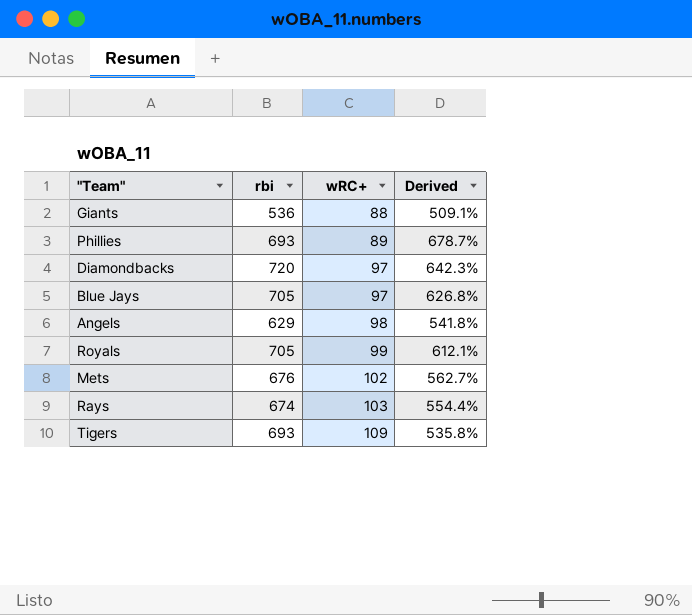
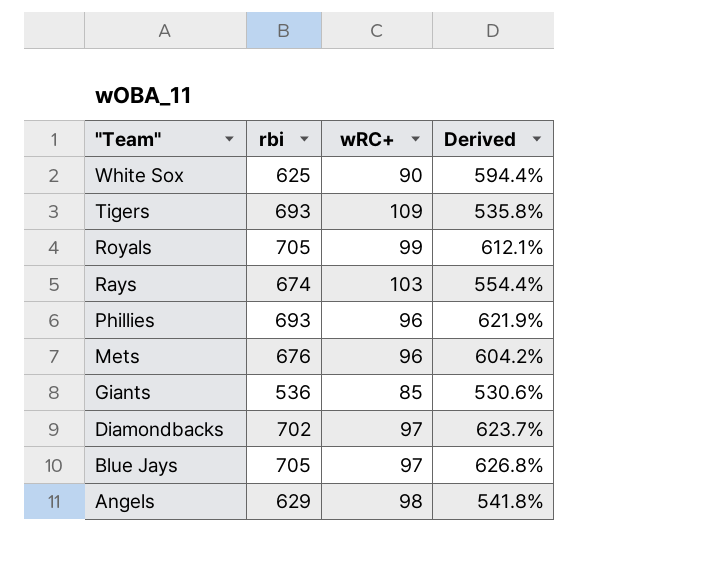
row order: wRC+ ascending -> "Team" descending
row White Sox: none -> 625 | 90 | 594.4%
Phillies | wRC+: 89 -> 96
Phillies | Derived: 678.7% -> 621.9%
Mets | wRC+: 102 -> 96
Mets | Derived: 562.7% -> 604.2%
Giants | wRC+: 88 -> 85
Giants | Derived: 509.1% -> 530.6%
Diamondbacks | rbi: 720 -> 702
Diamondbacks | Derived: 642.3% -> 623.7%

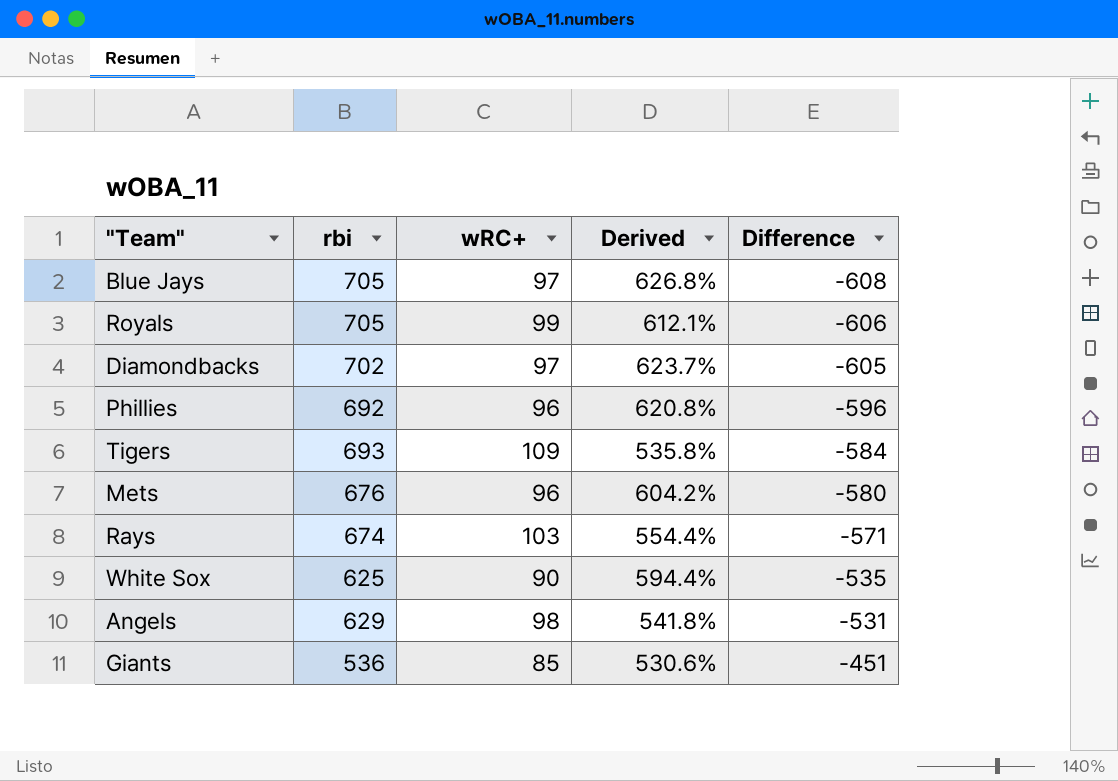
row order: "Team" descending -> Difference ascending
column Difference | formula: none -> [wRC+] - [rbi]
Phillies | rbi: 693 -> 692
Phillies | Derived: 621.9% -> 620.8%

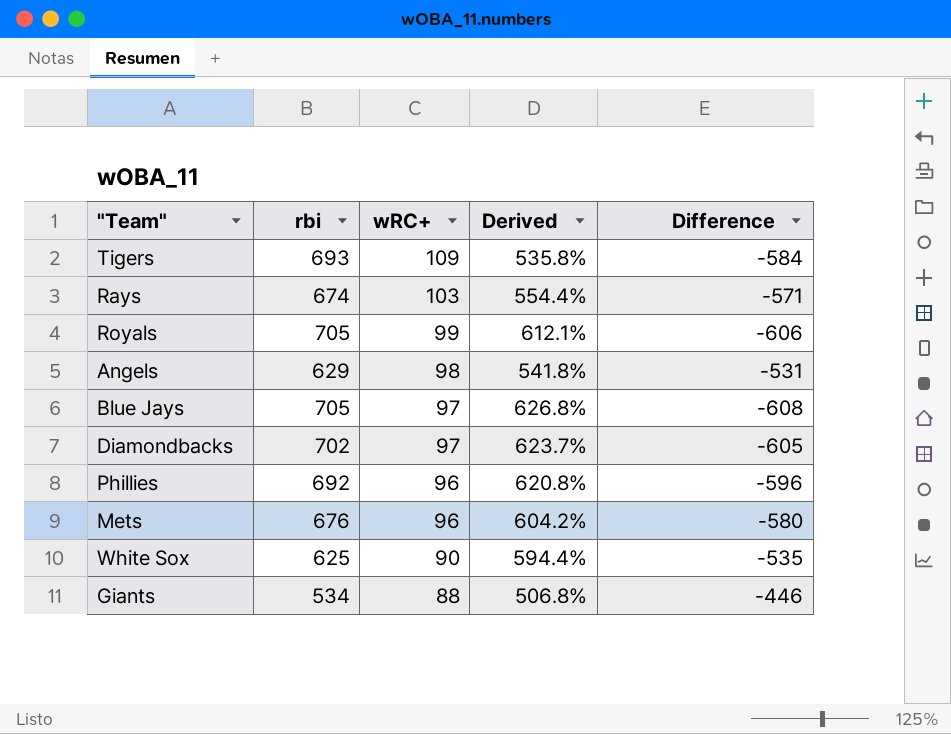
row order: Difference ascending -> wRC+ descending
Giants | rbi: 536 -> 534
Giants | wRC+: 85 -> 88
Giants | Derived: 530.6% -> 506.8%
Giants | Difference: -451 -> -446

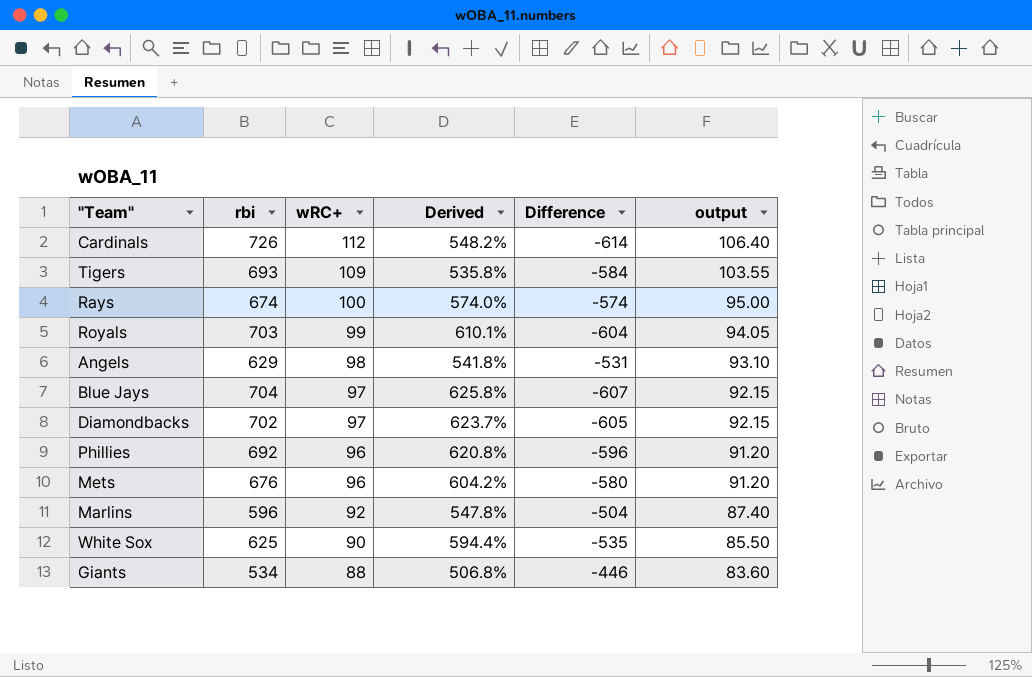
column output | formula: none -> [wRC+] * 0.95
row Cardinals: none -> 726 | 112 | 548.2% | -614 | 106.40
Rays | wRC+: 103 -> 100
Rays | Derived: 554.4% -> 574.0%
Rays | Difference: -571 -> -574
Royals | rbi: 705 -> 703
Royals | Derived: 612.1% -> 610.1%
Royals | Difference: -606 -> -604
Blue Jays | rbi: 705 -> 704
Blue Jays | Derived: 626.8% -> 625.8%
Blue Jays | Difference: -608 -> -607
row Marlins: none -> 596 | 92 | 547.8% | -504 | 87.40

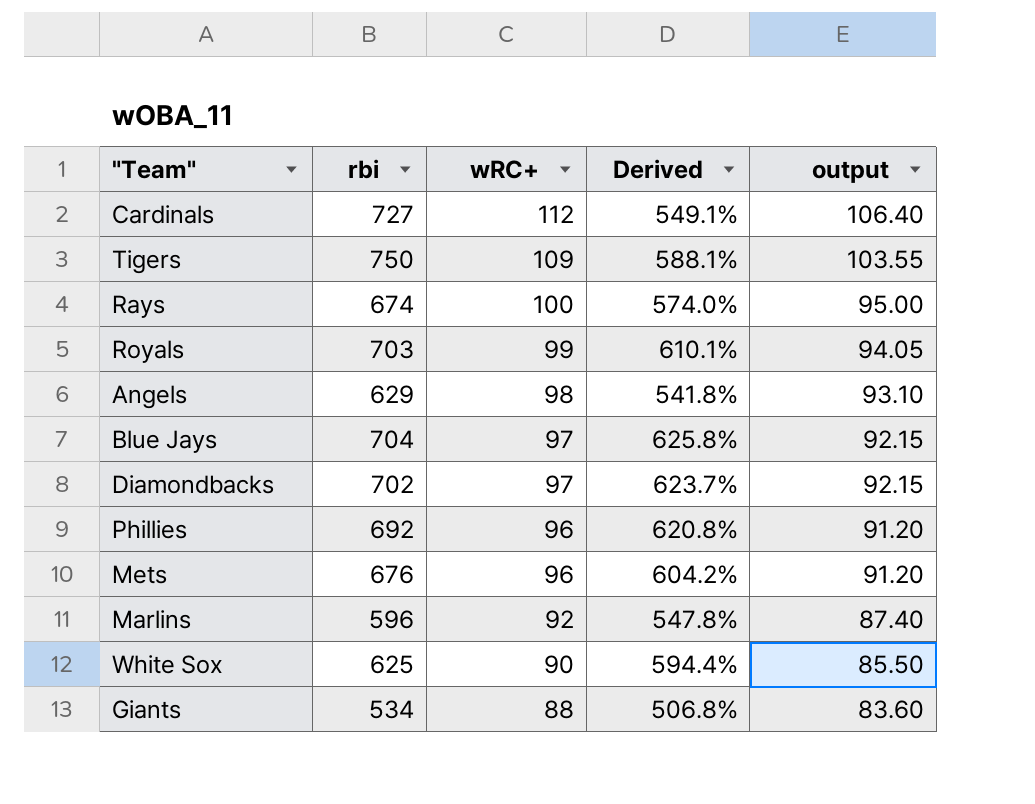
column Difference | formula: [wRC+] - [rbi] -> none
Cardinals | rbi: 726 -> 727
Cardinals | Derived: 548.2% -> 549.1%
Tigers | rbi: 693 -> 750
Tigers | Derived: 535.8% -> 588.1%

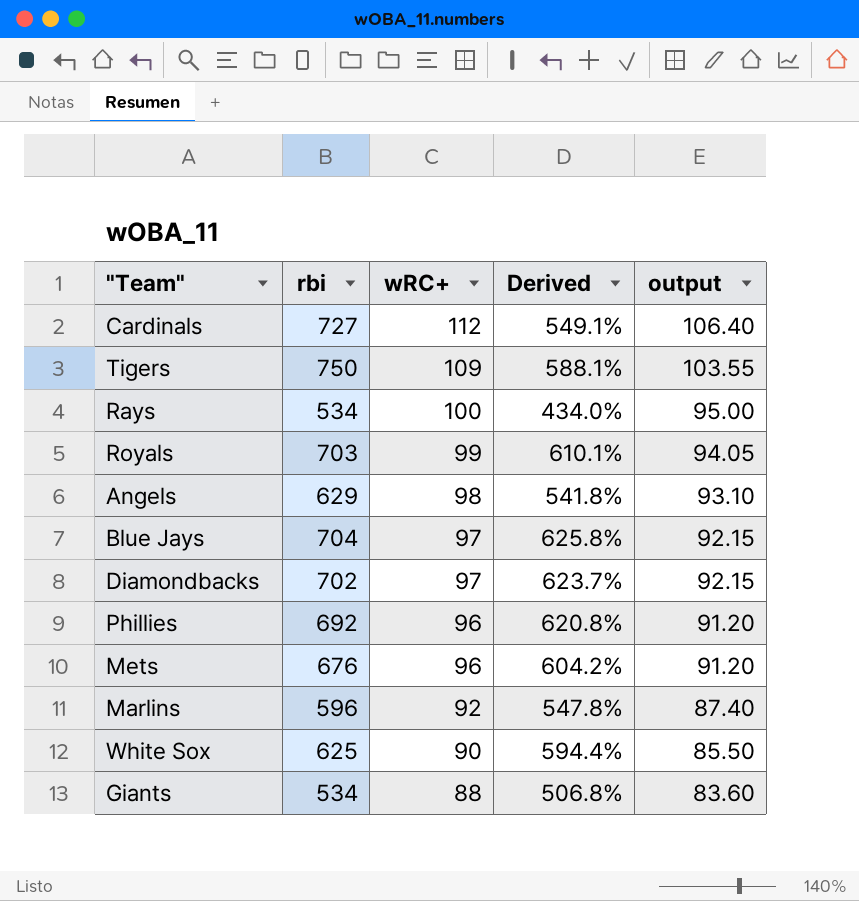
Rays | rbi: 674 -> 534
Rays | Derived: 574.0% -> 434.0%

